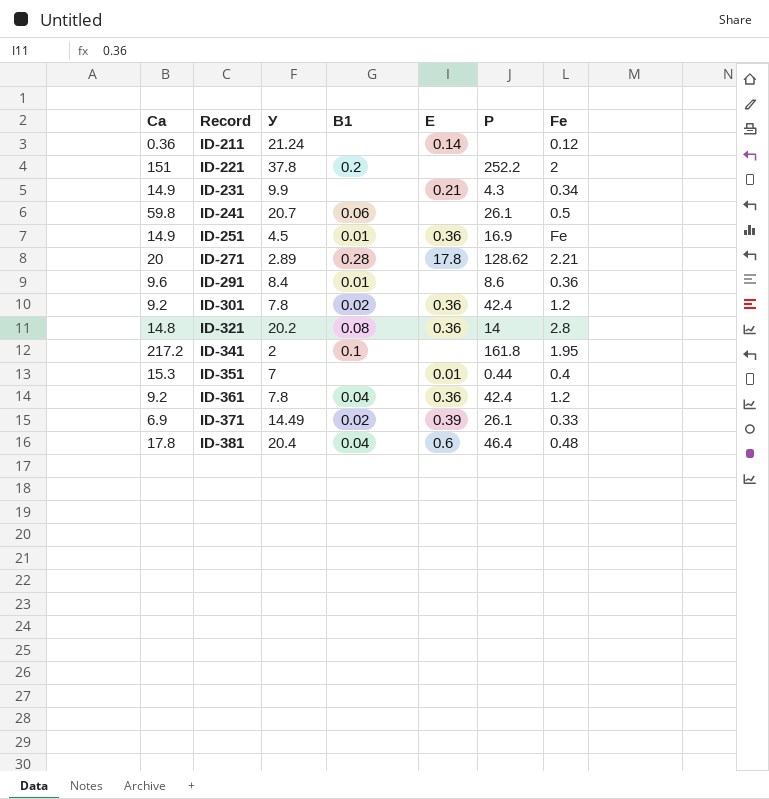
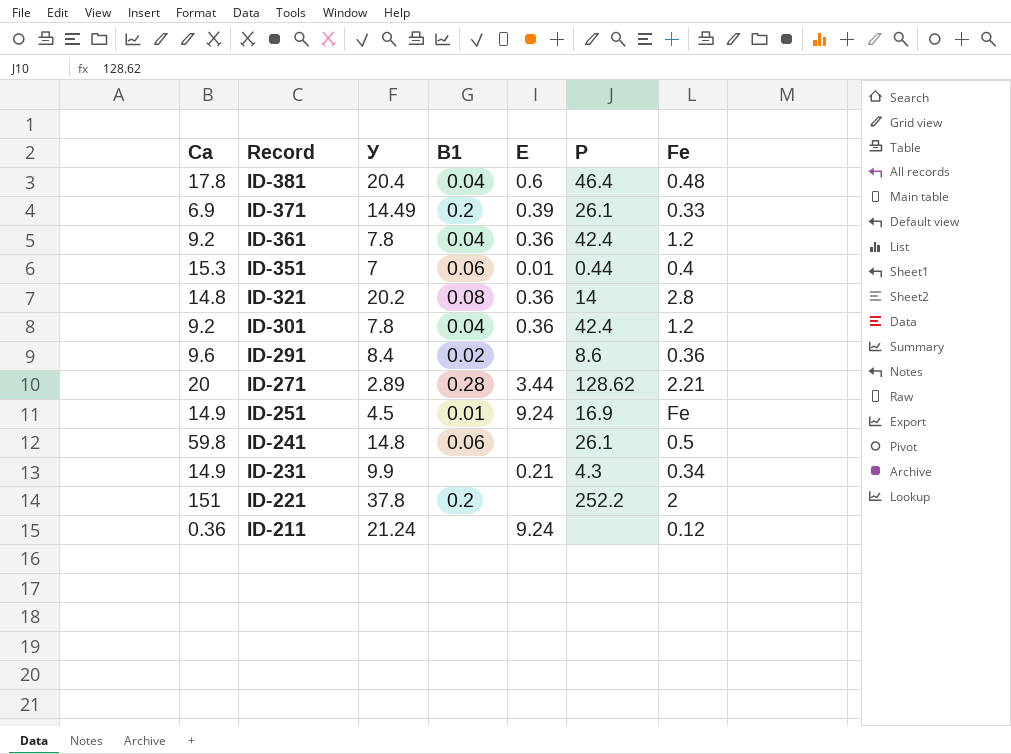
row order: Record ascending -> Record descending
row ID-341: 217.2 | 2 | 0.1 | none | 161.8 | 1.95 -> none
ID-371 | В1: 0.02 -> 0.2
ID-351 | В1: none -> 0.06
ID-301 | В1: 0.02 -> 0.04
ID-291 | В1: 0.01 -> 0.02
ID-271 | Е: 17.8 -> 3.44
ID-251 | Е: 0.36 -> 9.24
ID-241 | У: 20.7 -> 14.8
ID-211 | Е: 0.14 -> 9.24

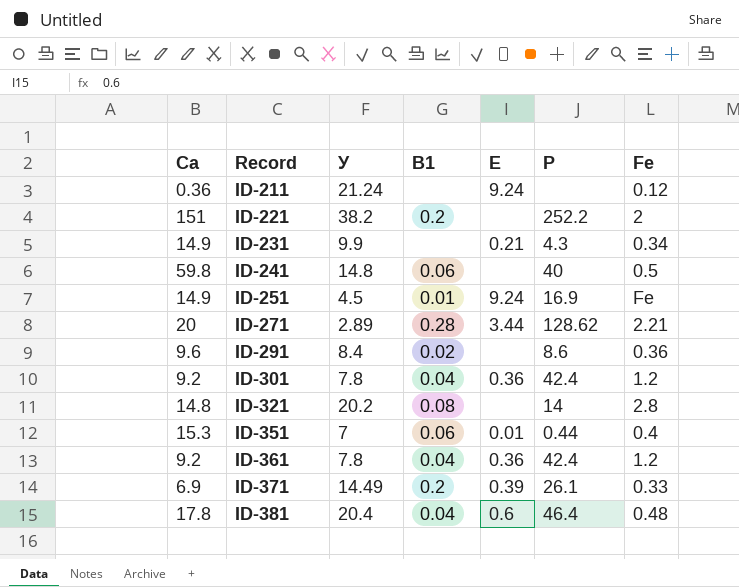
row order: Record descending -> Record ascending
ID-221 | У: 37.8 -> 38.2
ID-241 | Р: 26.1 -> 40
ID-321 | Е: 0.36 -> none

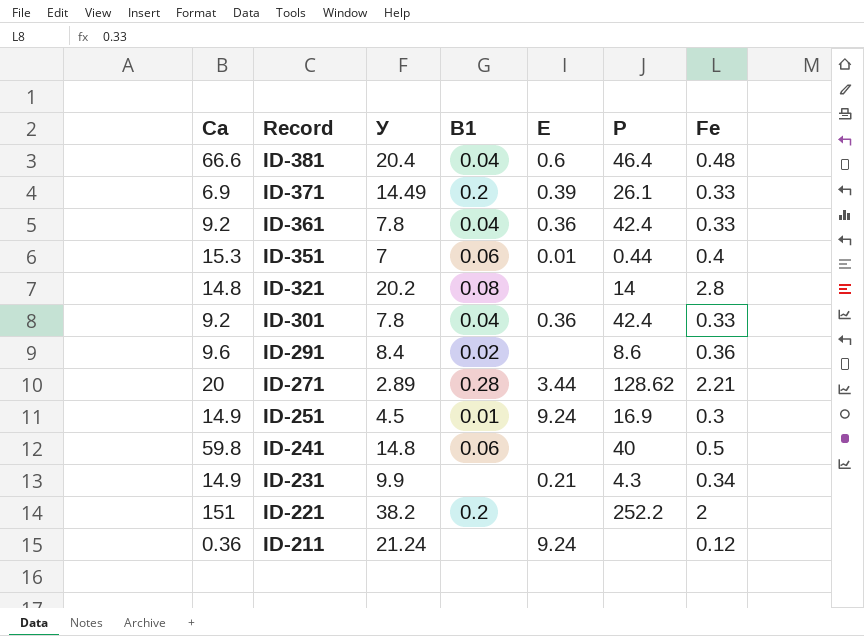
row order: Record ascending -> Record descending
ID-381 | Са: 17.8 -> 66.6
ID-361 | Fe: 1.2 -> 0.33
ID-301 | Fe: 1.2 -> 0.33
ID-251 | Fe: Fe -> 0.3

